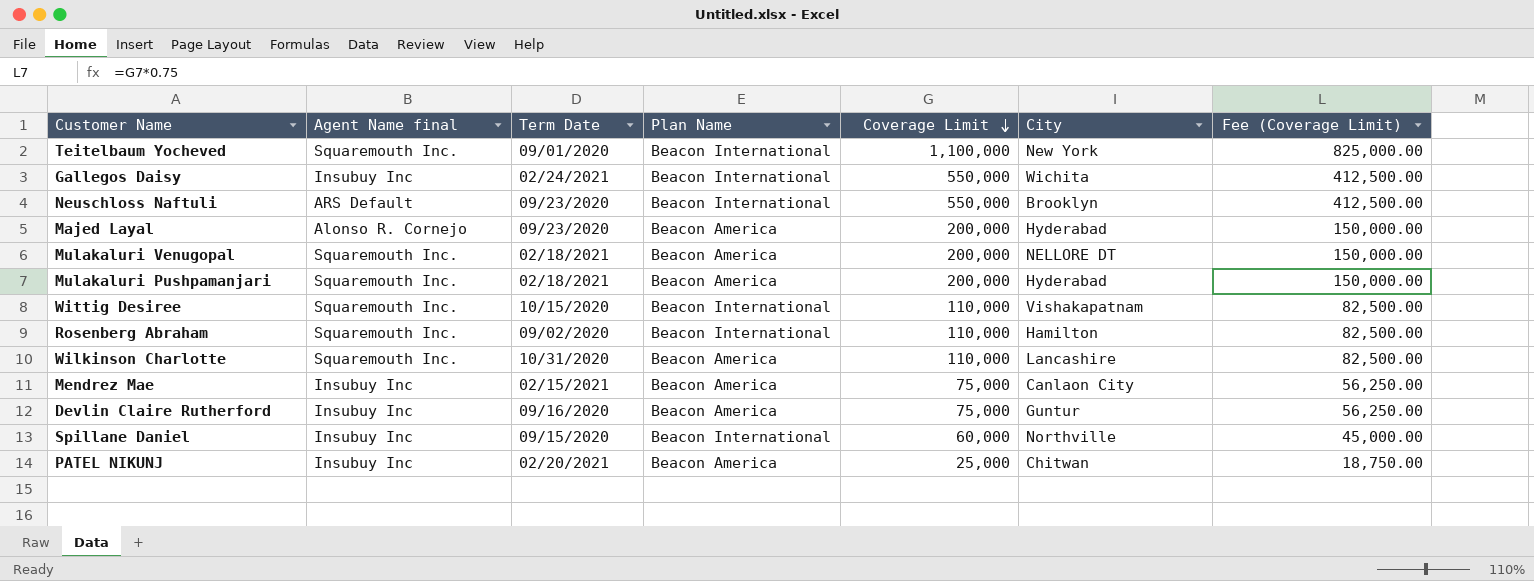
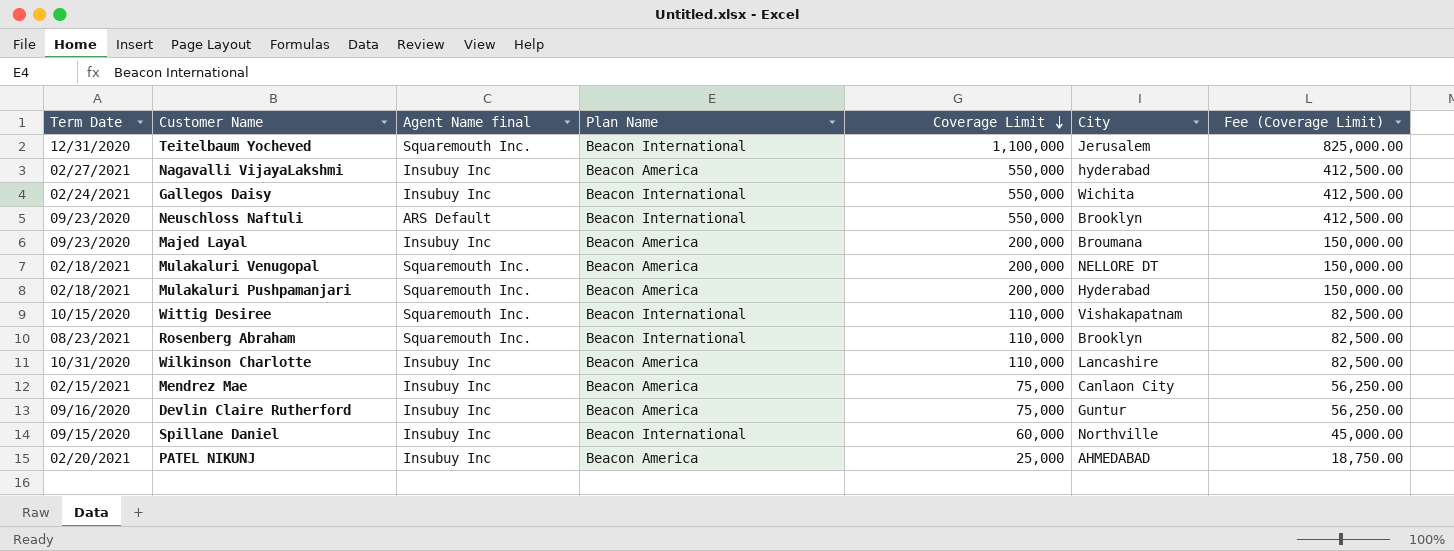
column Term Date | position: 3 -> 1
Teitelbaum Yocheved | Term Date: 09/01/2020 -> 12/31/2020
Teitelbaum Yocheved | City: New York -> Jerusalem
row Nagavalli VijayaLakshmi: none -> 02/27/2021 | Insubuy Inc | Beacon America | 550,000 | hyderabad | 412,500.00
Majed Layal | Agent Name final: Alonso R. Cornejo -> Insubuy Inc
Majed Layal | City: Hyderabad -> Broumana
Rosenberg Abraham | Term Date: 09/02/2020 -> 08/23/2021
Rosenberg Abraham | City: Hamilton -> Brooklyn
Wilkinson Charlotte | Agent Name final: Squaremouth Inc. -> Insubuy Inc
PATEL NIKUNJ | City: Chitwan -> AHMEDABAD

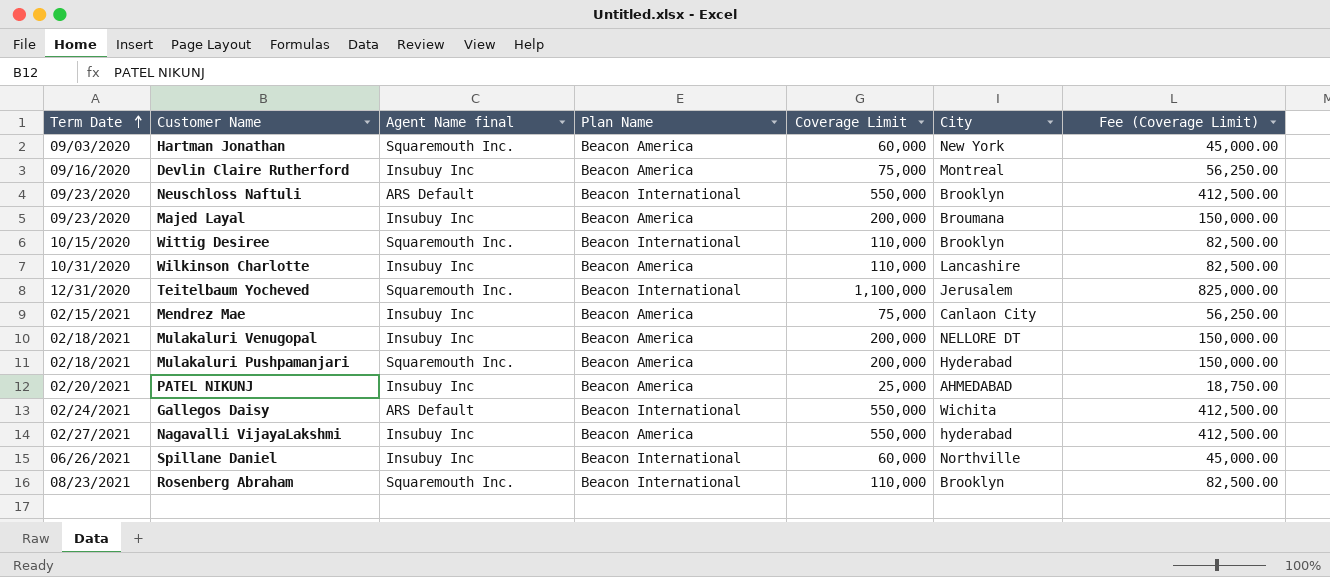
row order: Coverage Limit descending -> Term Date ascending
row Hartman Jonathan: none -> 09/03/2020 | Squaremouth Inc. | Beacon America | 60,000 | New York | 45,000.00
Devlin Claire Rutherford | City: Guntur -> Montreal
Wittig Desiree | City: Vishakapatnam -> Brooklyn
Mulakaluri Venugopal | Agent Name final: Squaremouth Inc. -> Insubuy Inc
Gallegos Daisy | Agent Name final: Insubuy Inc -> ARS Default
Spillane Daniel | Term Date: 09/15/2020 -> 06/26/2021

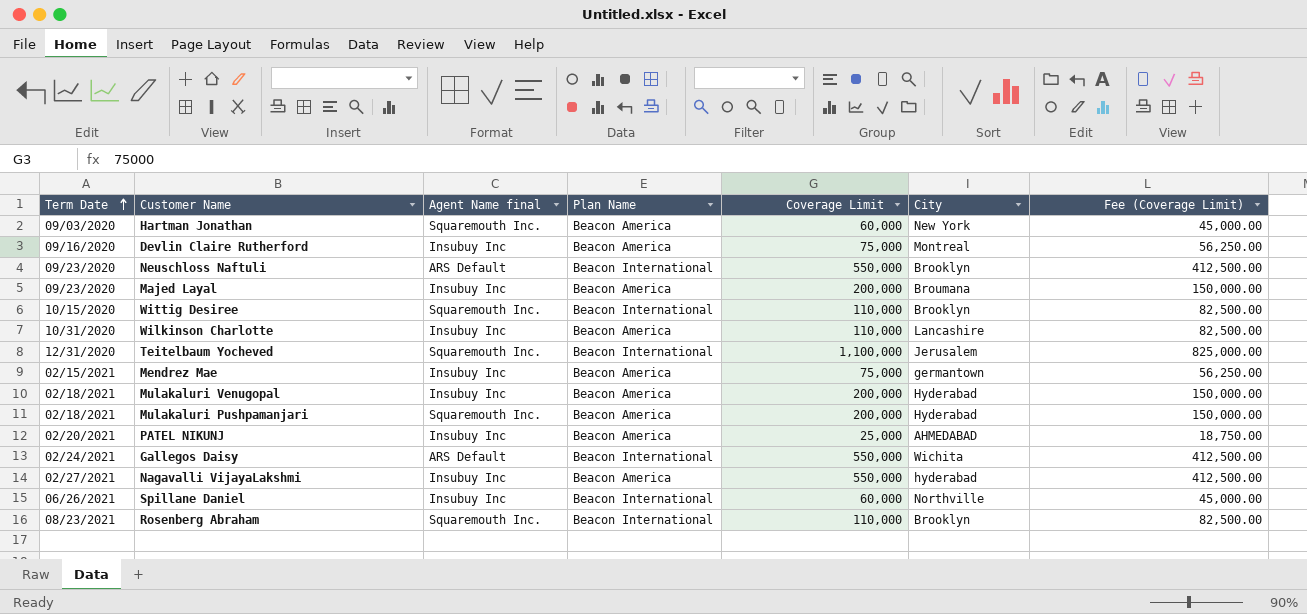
Mendrez Mae | City: Canlaon City -> germantown
Mulakaluri Venugopal | City: NELLORE DT -> Hyderabad

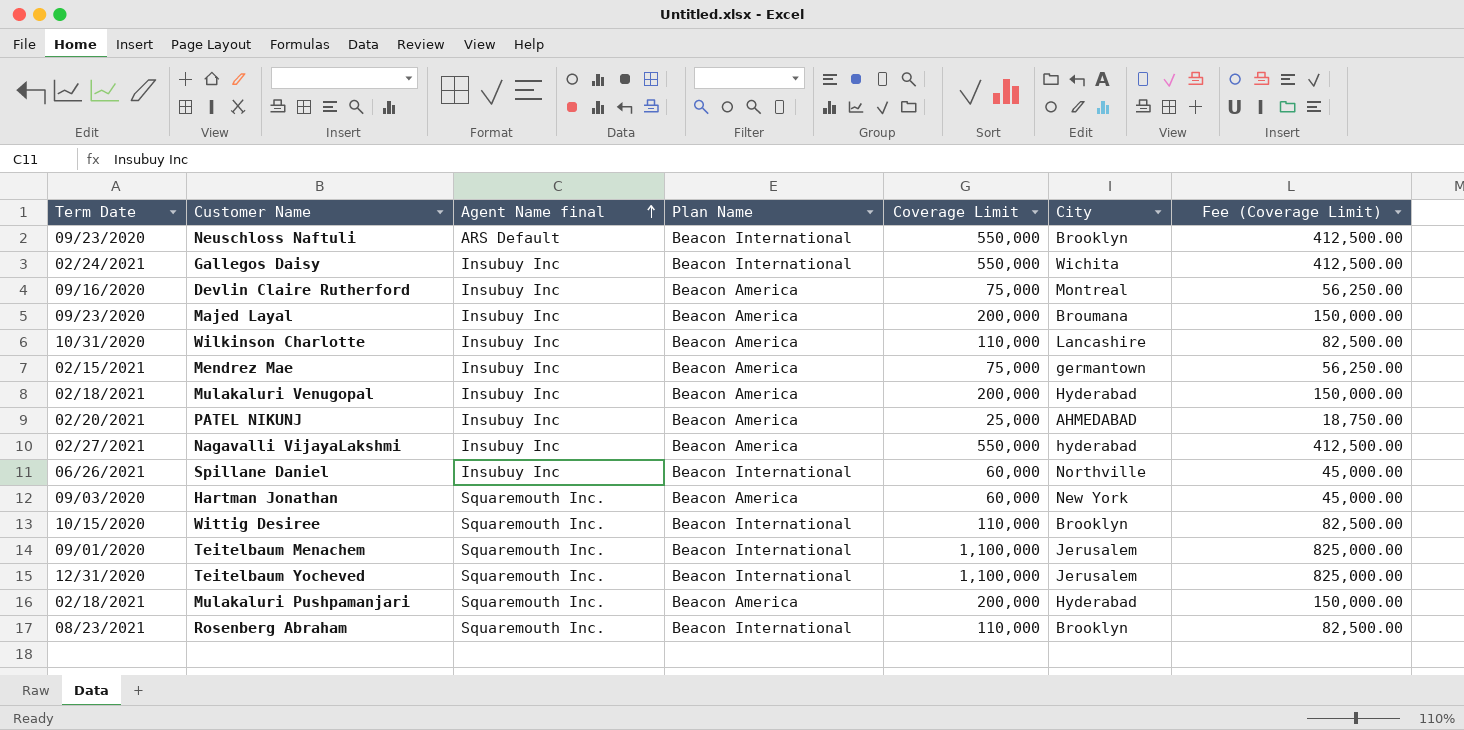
row order: Term Date ascending -> Agent Name final ascending
Gallegos Daisy | Agent Name final: ARS Default -> Insubuy Inc
row Teitelbaum Menachem: none -> 09/01/2020 | Squaremouth Inc. | Beacon International | 1,100,000 | Jerusalem | 825,000.00

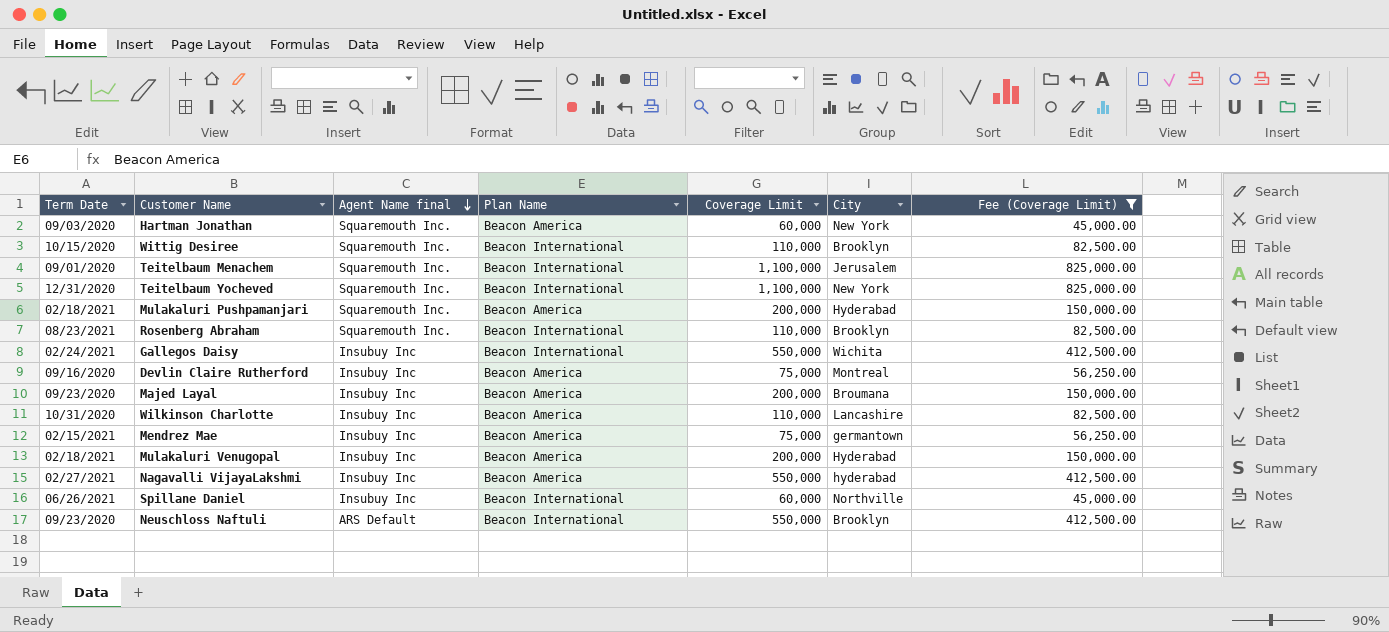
filter: none -> Fee (Coverage Limit) != 18,750.00
row order: Agent Name final ascending -> Agent Name final descending
Teitelbaum Yocheved | City: Jerusalem -> New York

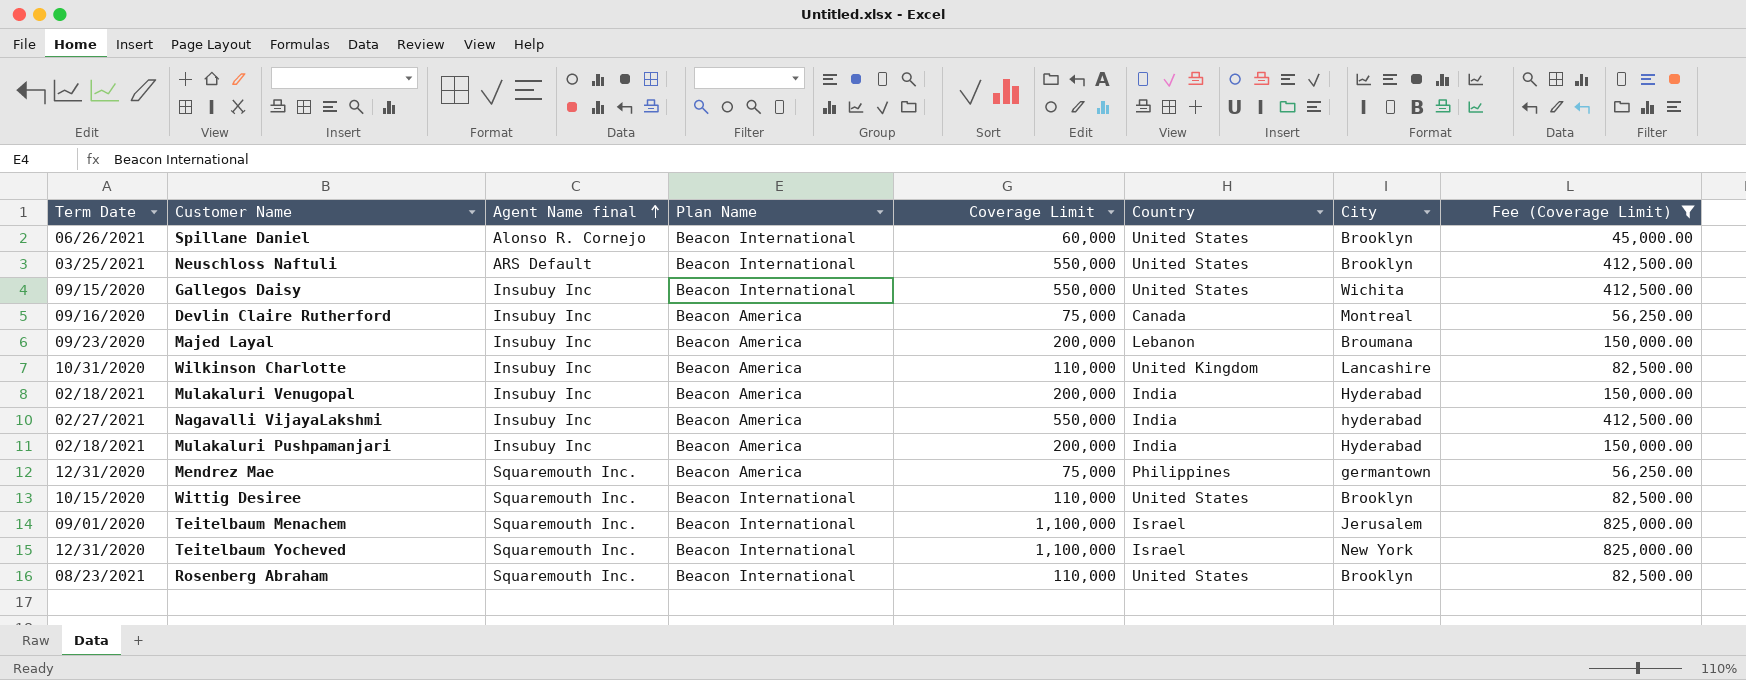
row order: Agent Name final descending -> Agent Name final ascending
column Country | position: none -> 6
row Hartman Jonathan: 09/03/2020 | Squaremouth Inc. | Beacon America | 60,000 | New York | 45,000.00 -> none
Spillane Daniel | Agent Name final: Insubuy Inc -> Alonso R. Cornejo
Spillane Daniel | City: Northville -> Brooklyn
Neuschloss Naftuli | Term Date: 09/23/2020 -> 03/25/2021
Gallegos Daisy | Term Date: 02/24/2021 -> 09/15/2020
Mulakaluri Pushpamanjari | Agent Name final: Squaremouth Inc. -> Insubuy Inc
Mendrez Mae | Term Date: 02/15/2021 -> 12/31/2020
Mendrez Mae | Agent Name final: Insubuy Inc -> Squaremouth Inc.

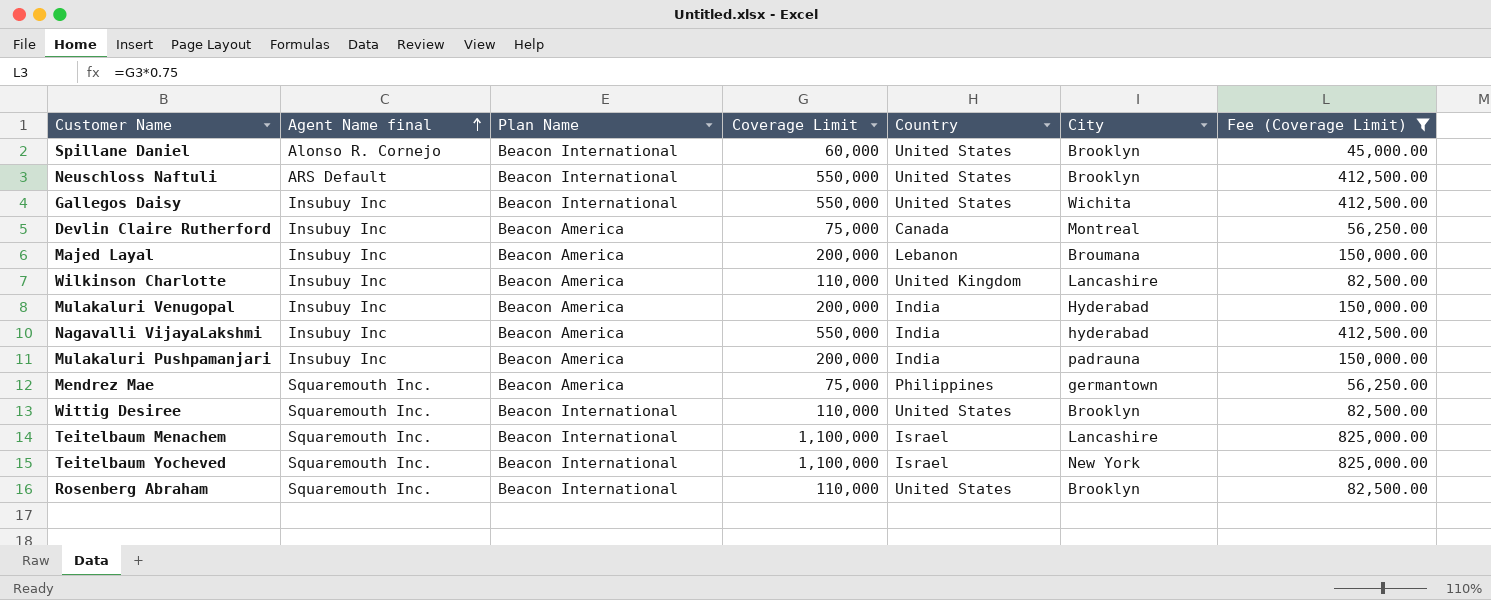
column Term Date | position: 1 -> none
Mulakaluri Pushpamanjari | City: Hyderabad -> padrauna
Teitelbaum Menachem | City: Jerusalem -> Lancashire

